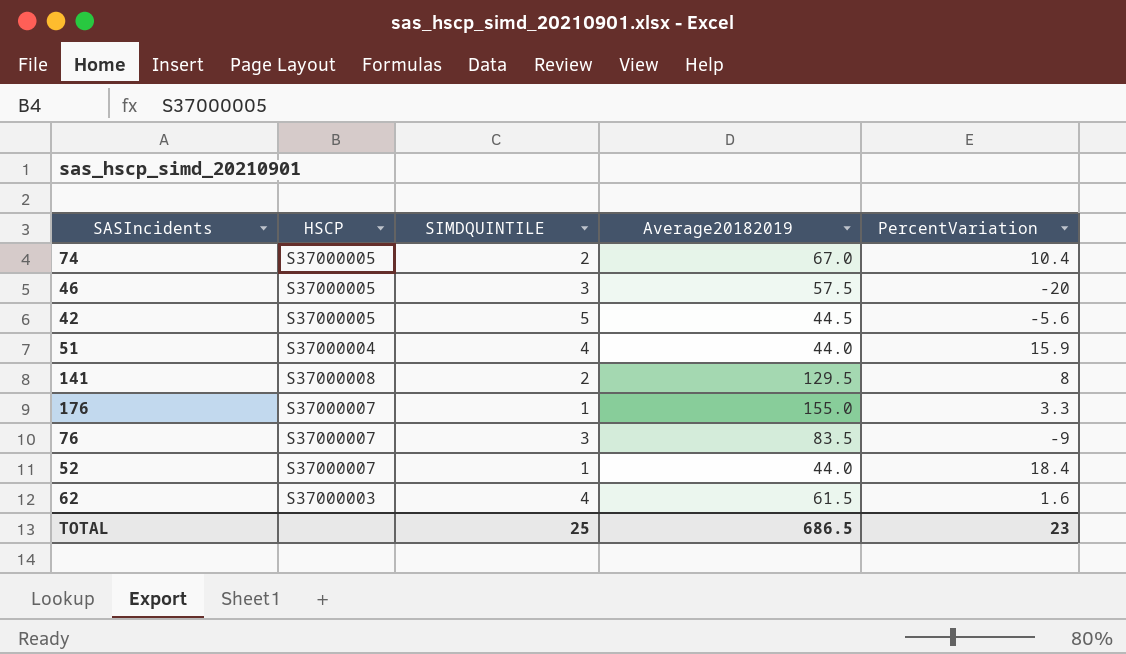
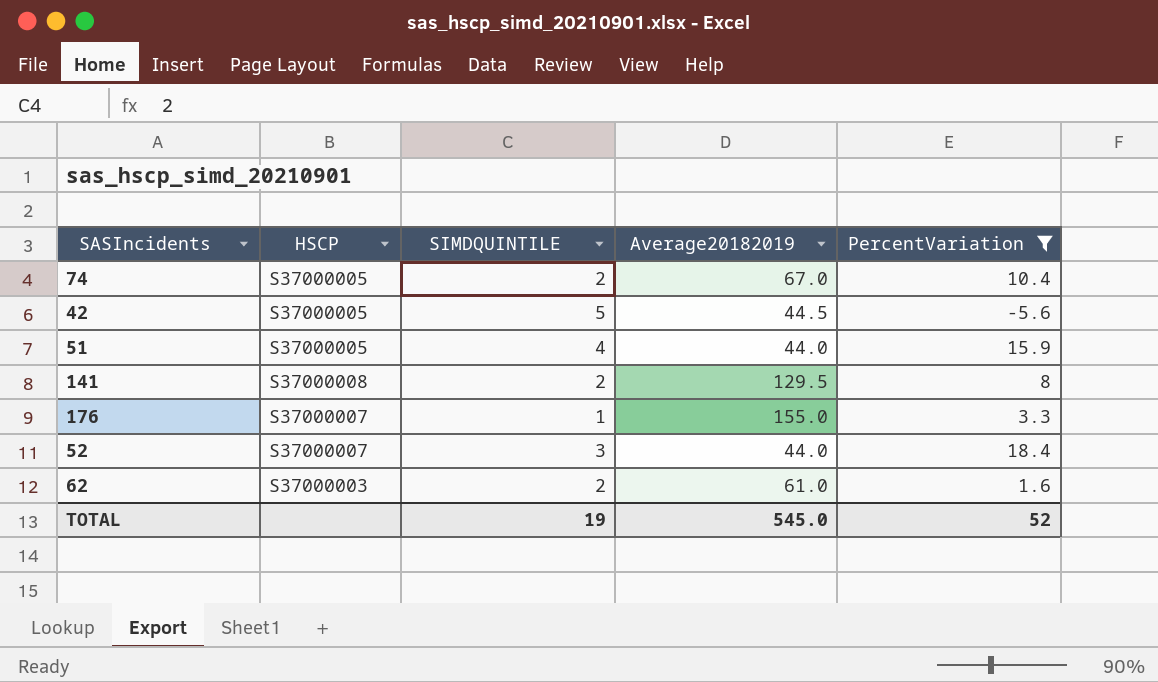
filter: none -> PercentVariation >= -5.6
51 | HSCP: S37000004 -> S37000005
52 | SIMDQUINTILE: 1 -> 3
62 | SIMDQUINTILE: 4 -> 2
62 | Average20182019: 61.5 -> 61.0
TOTAL | SIMDQUINTILE: 25 -> 19
TOTAL | Average20182019: 686.5 -> 545.0
TOTAL | PercentVariation: 23 -> 52

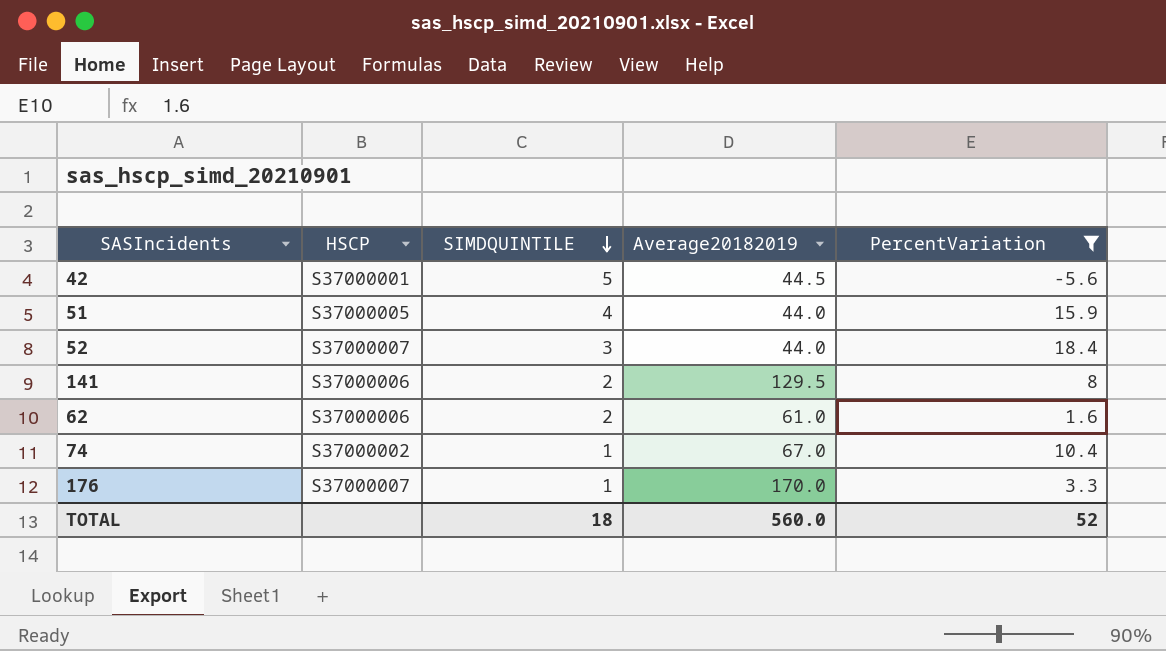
row order: none -> SIMDQUINTILE descending
42 | HSCP: S37000005 -> S37000001
141 | HSCP: S37000008 -> S37000006
62 | HSCP: S37000003 -> S37000006
74 | HSCP: S37000005 -> S37000002
74 | SIMDQUINTILE: 2 -> 1
176 | Average20182019: 155.0 -> 170.0
TOTAL | SIMDQUINTILE: 19 -> 18
TOTAL | Average20182019: 545.0 -> 560.0

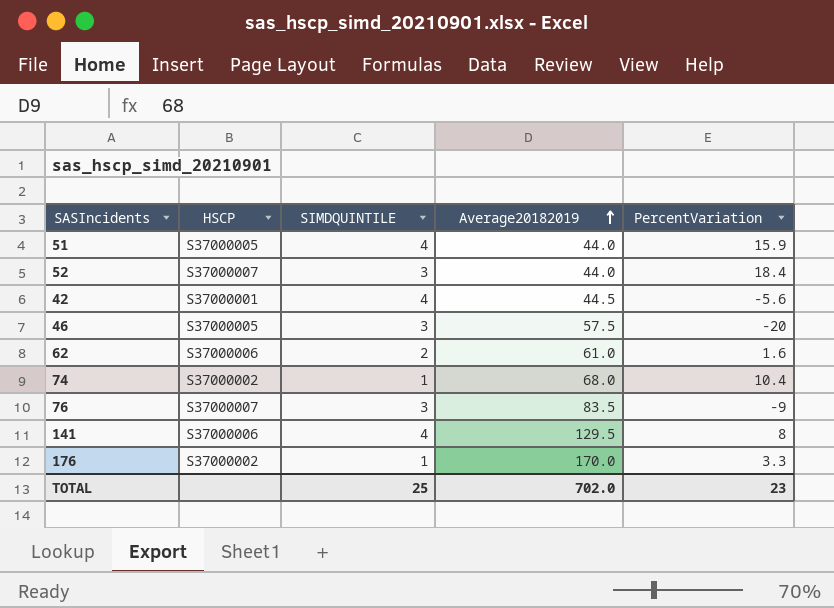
filter: PercentVariation >= -5.6 -> none
row order: SIMDQUINTILE descending -> Average20182019 ascending
42 | SIMDQUINTILE: 5 -> 4
74 | Average20182019: 67.0 -> 68.0
141 | SIMDQUINTILE: 2 -> 4
176 | HSCP: S37000007 -> S37000002
TOTAL | SIMDQUINTILE: 18 -> 25
TOTAL | Average20182019: 560.0 -> 702.0
TOTAL | PercentVariation: 52 -> 23

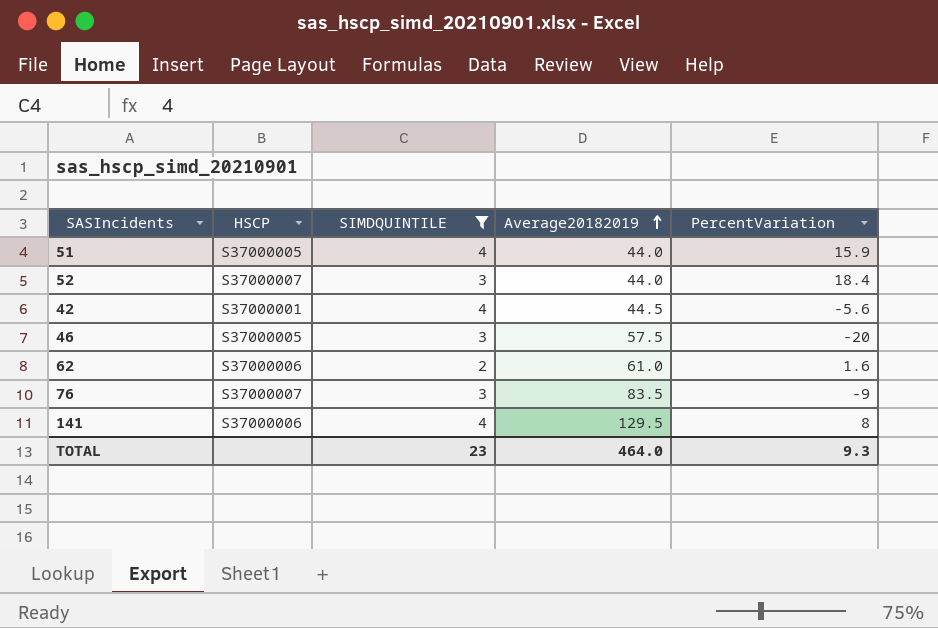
filter: none -> SIMDQUINTILE != 1
TOTAL | SIMDQUINTILE: 25 -> 23
TOTAL | Average20182019: 702.0 -> 464.0
TOTAL | PercentVariation: 23 -> 9.3

